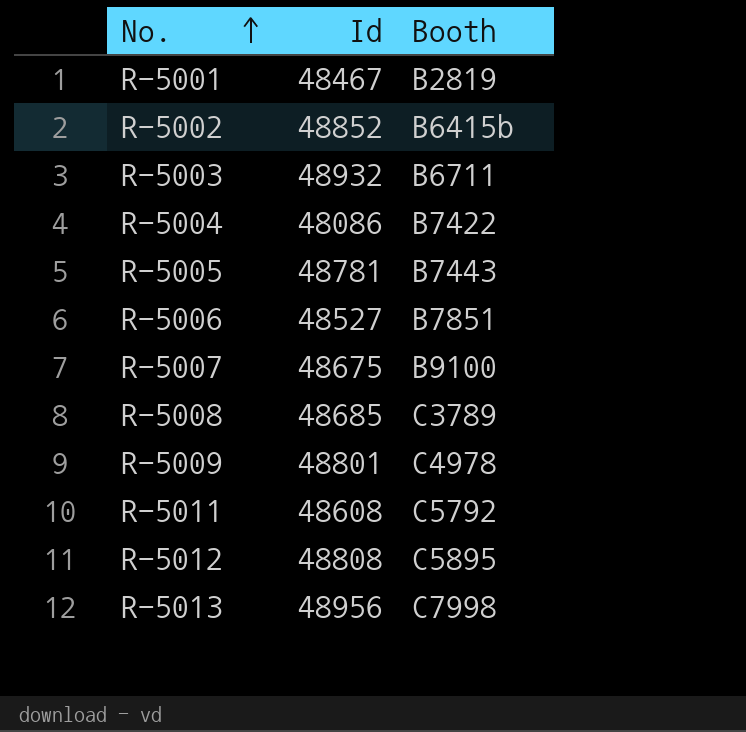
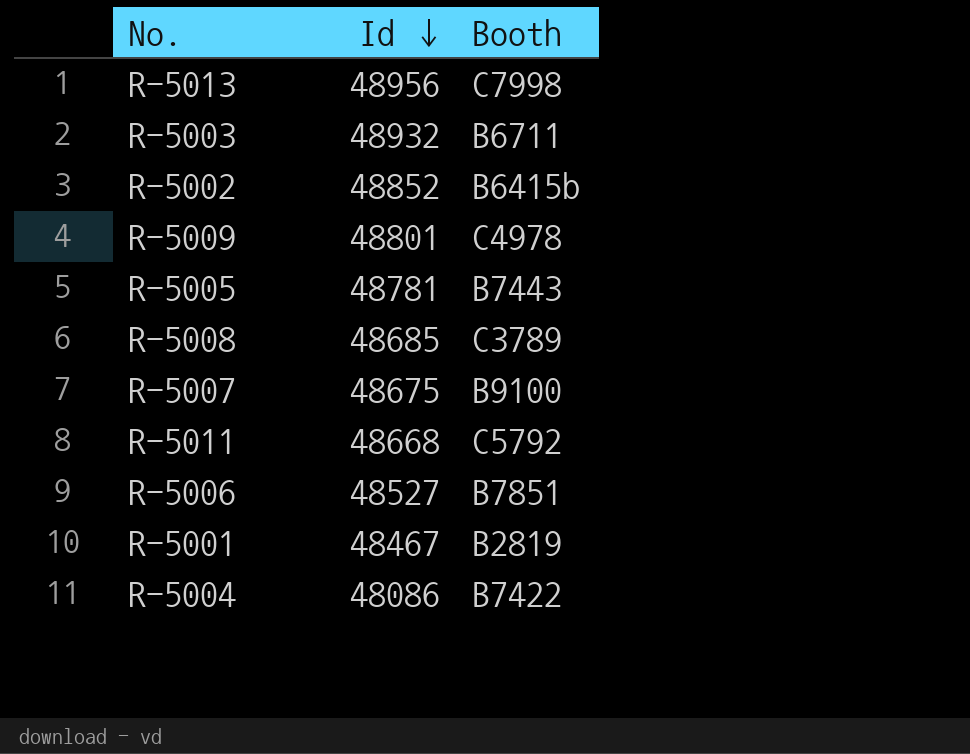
row order: No. ascending -> Id descending
row R-5012: 48808 | C5895 -> none
R-5011 | Id: 48608 -> 48668

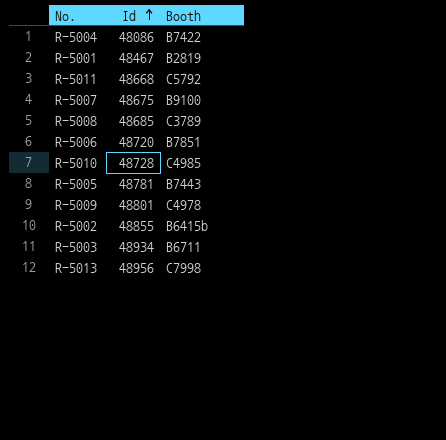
row order: Id descending -> Id ascending
R-5006 | Id: 48527 -> 48720
row R-5010: none -> 48728 | C4985
R-5002 | Id: 48852 -> 48855
R-5003 | Id: 48932 -> 48934

